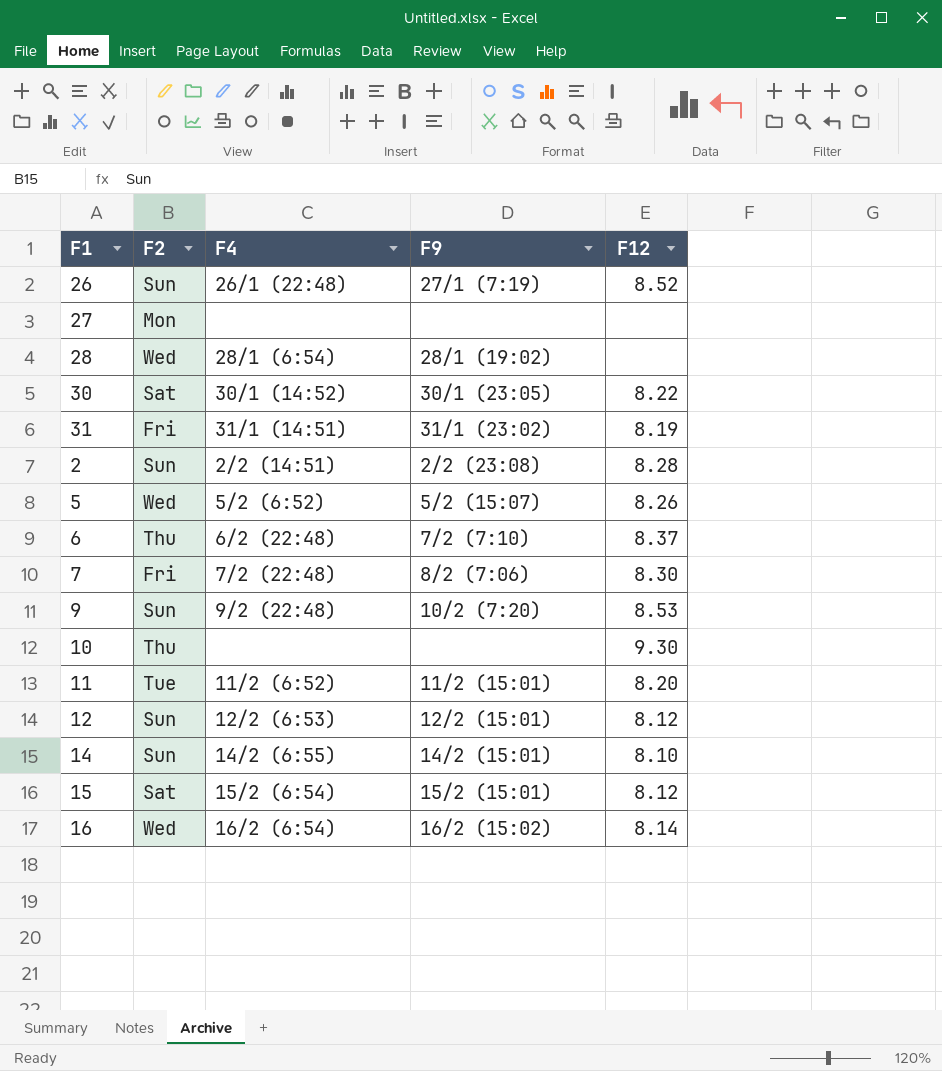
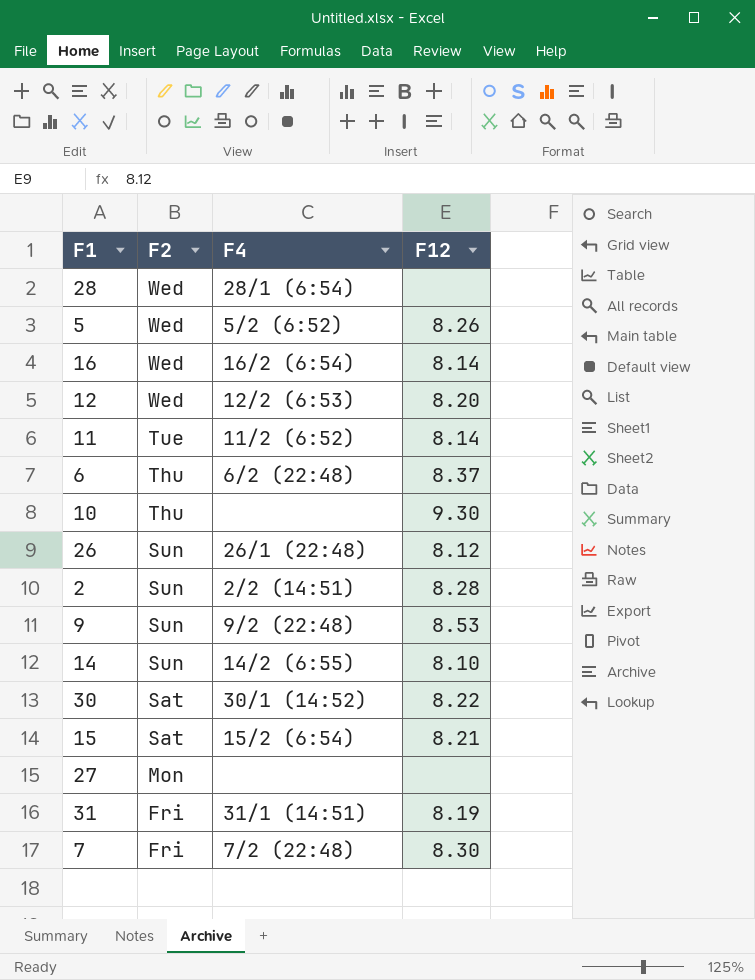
row order: none -> F2 descending
column F9 | position: 4 -> none
12 | F2: Sun -> Wed
12 | F12: 8.12 -> 8.20
11 | F12: 8.20 -> 8.14
26 | F12: 8.52 -> 8.12
15 | F12: 8.12 -> 8.21

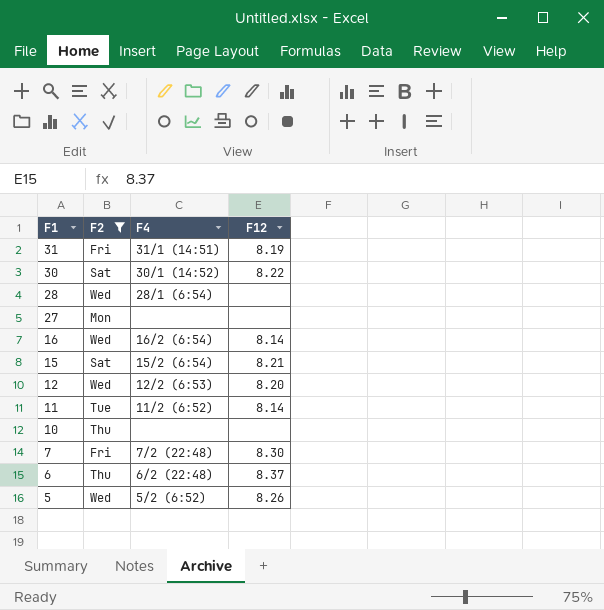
filter: none -> F2 != Sun
row order: F2 descending -> F1 descending
10 | F12: 9.30 -> none

